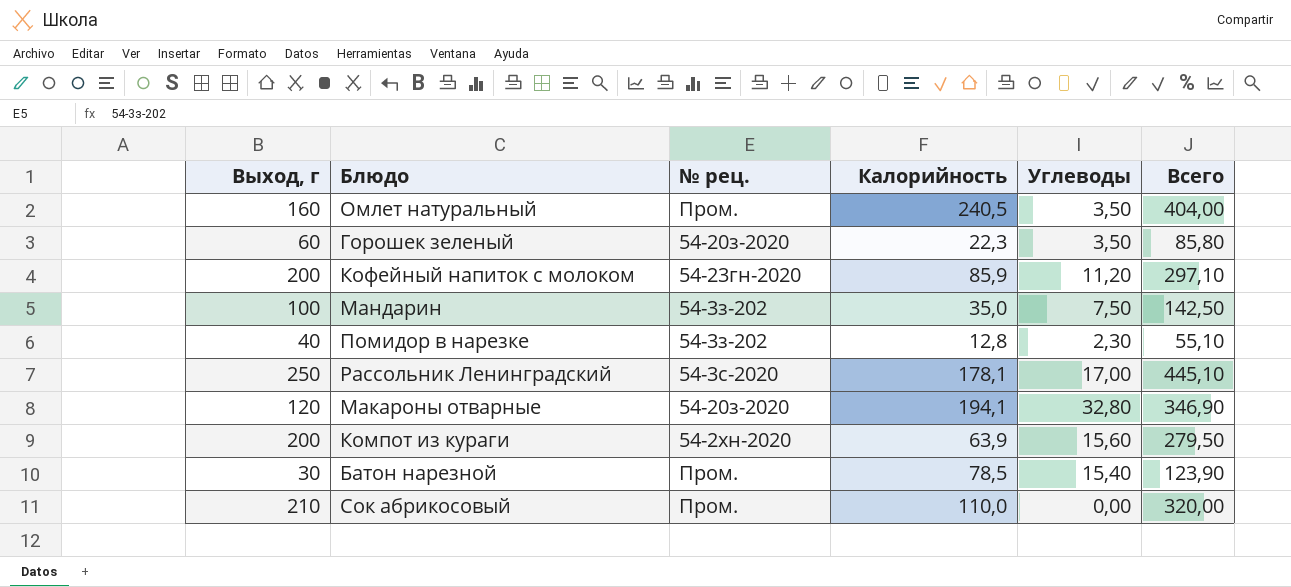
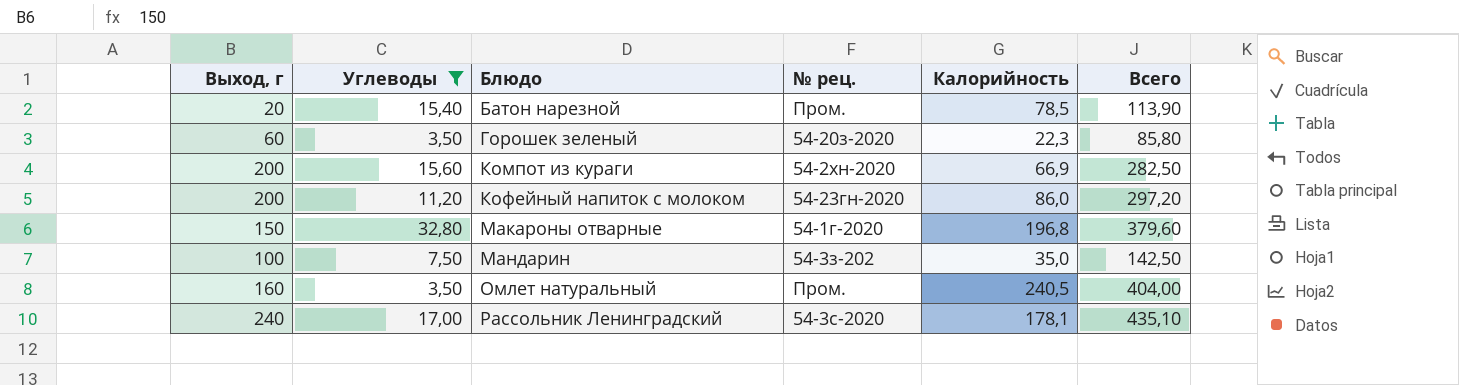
filter: none -> Углеводы >= 3,50
row order: none -> Блюдо ascending
column Углеводы | position: 5 -> 2
Батон нарезной | Выход, г: 30 -> 20
Батон нарезной | Всего: 123,90 -> 113,90
Компот из кураги | Калорийность: 63,9 -> 66,9
Компот из кураги | Всего: 279,50 -> 282,50
Кофейный напиток с молоком | Калорийность: 85,9 -> 86,0
Кофейный напиток с молоком | Всего: 297,10 -> 297,20
Макароны отварные | Выход, г: 120 -> 150
Макароны отварные | № рец.: 54-20з-2020 -> 54-1г-2020
Макароны отварные | Калорийность: 194,1 -> 196,8
Макароны отварные | Всего: 346,90 -> 379,60
Рассольник Ленинградский | Выход, г: 250 -> 240
Рассольник Ленинградский | Всего: 445,10 -> 435,10

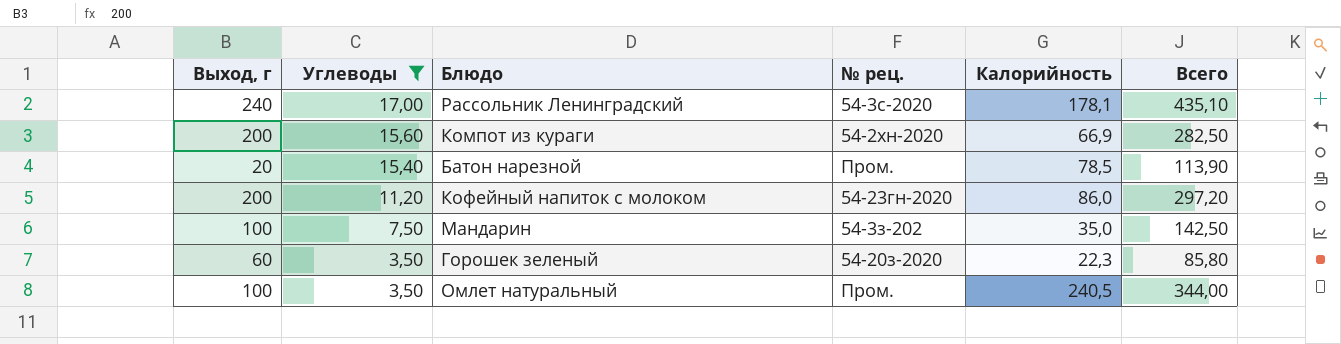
row order: Блюдо ascending -> Углеводы descending
row Макароны отварные: 150 | 32,80 | 54-1г-2020 | 196,8 | 379,60 -> none
Омлет натуральный | Выход, г: 160 -> 100
Омлет натуральный | Всего: 404,00 -> 344,00

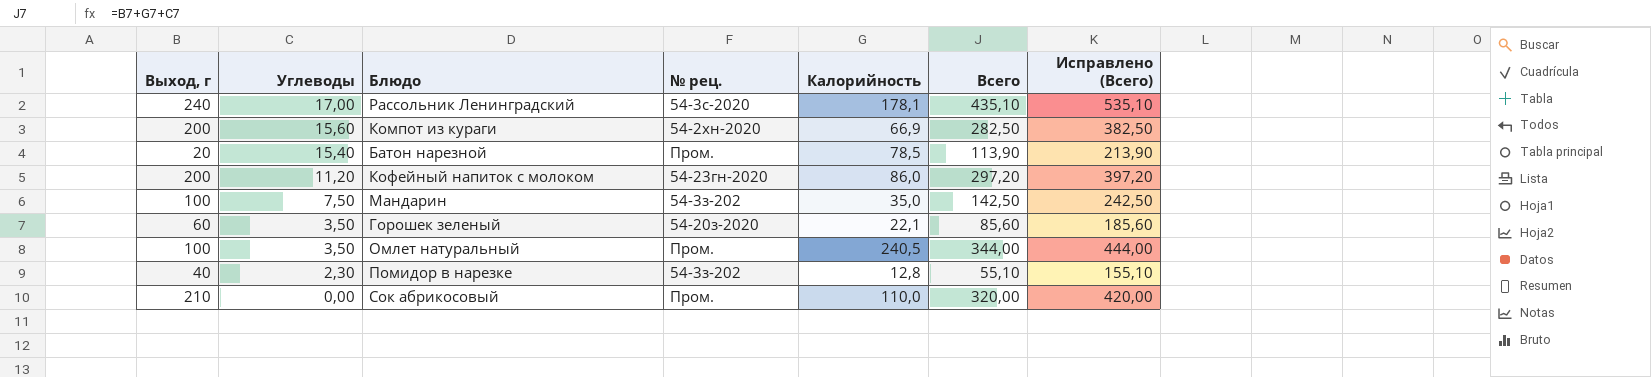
filter: Углеводы >= 3,50 -> none
column Исправлено (Всего) | formula: none -> [Всего] + 100
Горошек зеленый | Калорийность: 22,3 -> 22,1
Горошек зеленый | Всего: 85,80 -> 85,60

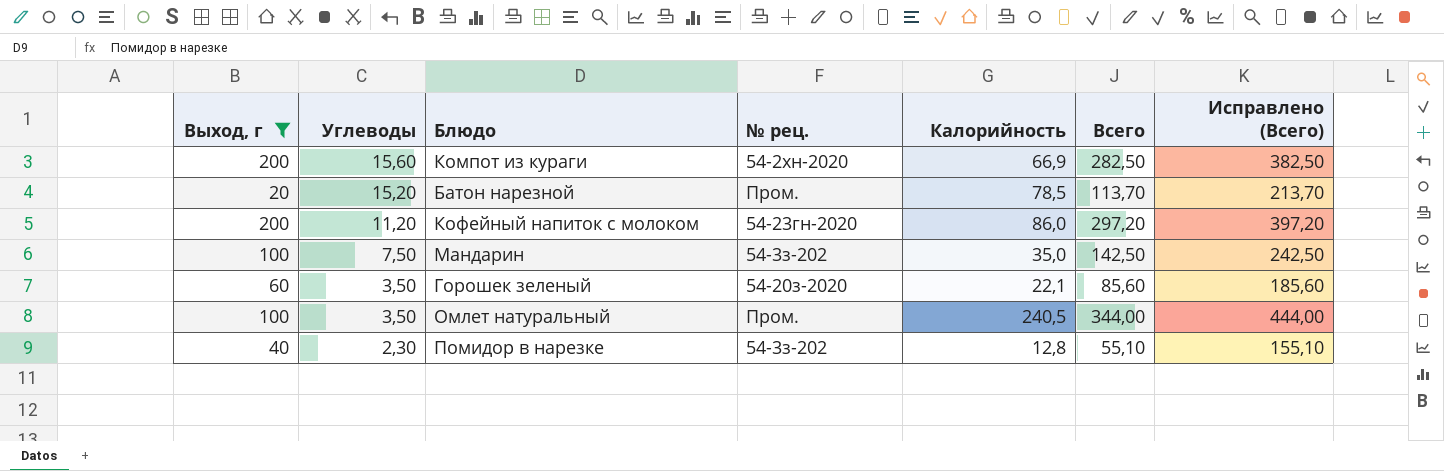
filter: none -> Выход, г <= 200
Батон нарезной | Углеводы: 15,40 -> 15,20
Батон нарезной | Всего: 113,90 -> 113,70
Батон нарезной | Исправлено (Всего): 213,90 -> 213,70

